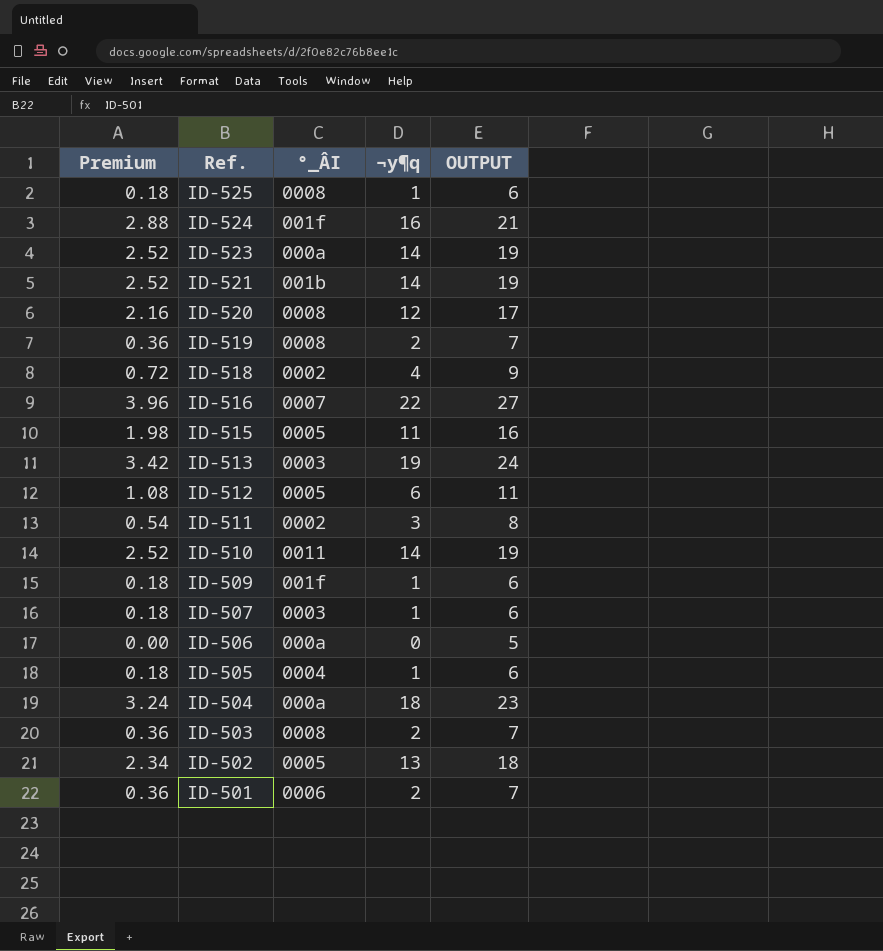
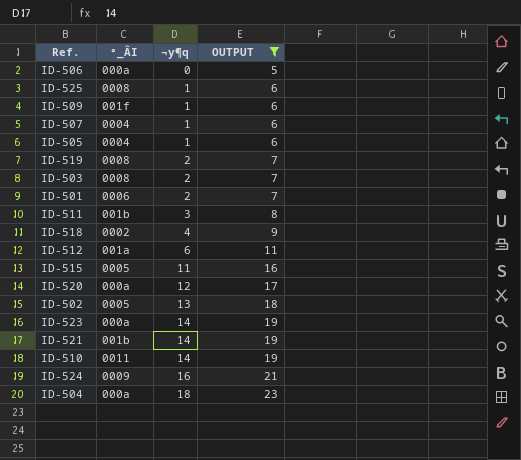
filter: none -> OUTPUT <= 23
row order: Ref. descending -> ¬y¶q ascending
column Premium | formula: [¬y¶q] * 0.18 -> none
ID-507 | °_ÂI: 0003 -> 0004
ID-511 | °_ÂI: 0002 -> 001b
ID-512 | °_ÂI: 0005 -> 001a
ID-520 | °_ÂI: 0008 -> 000a
ID-524 | °_ÂI: 001f -> 0009

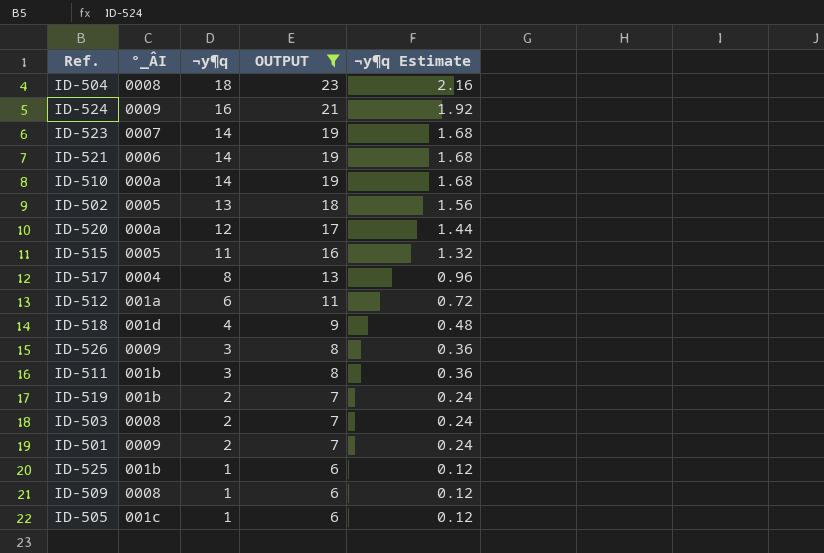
row order: ¬y¶q ascending -> ¬y¶q descending
column ¬y¶q Estimate | formula: none -> [¬y¶q] * 0.12
row ID-506: 000a | 0 | 5 -> none
row ID-507: 0004 | 1 | 6 -> none
ID-504 | °_ÂI: 000a -> 0008
ID-523 | °_ÂI: 000a -> 0007
ID-521 | °_ÂI: 001b -> 0006
ID-510 | °_ÂI: 0011 -> 000a
row ID-517: none -> 0004 | 8 | 13 | 0.96
ID-518 | °_ÂI: 0002 -> 001d
row ID-526: none -> 0009 | 3 | 8 | 0.36
ID-519 | °_ÂI: 0008 -> 001b
ID-501 | °_ÂI: 0006 -> 0009
ID-525 | °_ÂI: 0008 -> 001b
ID-509 | °_ÂI: 001f -> 0008
ID-505 | °_ÂI: 0004 -> 001c

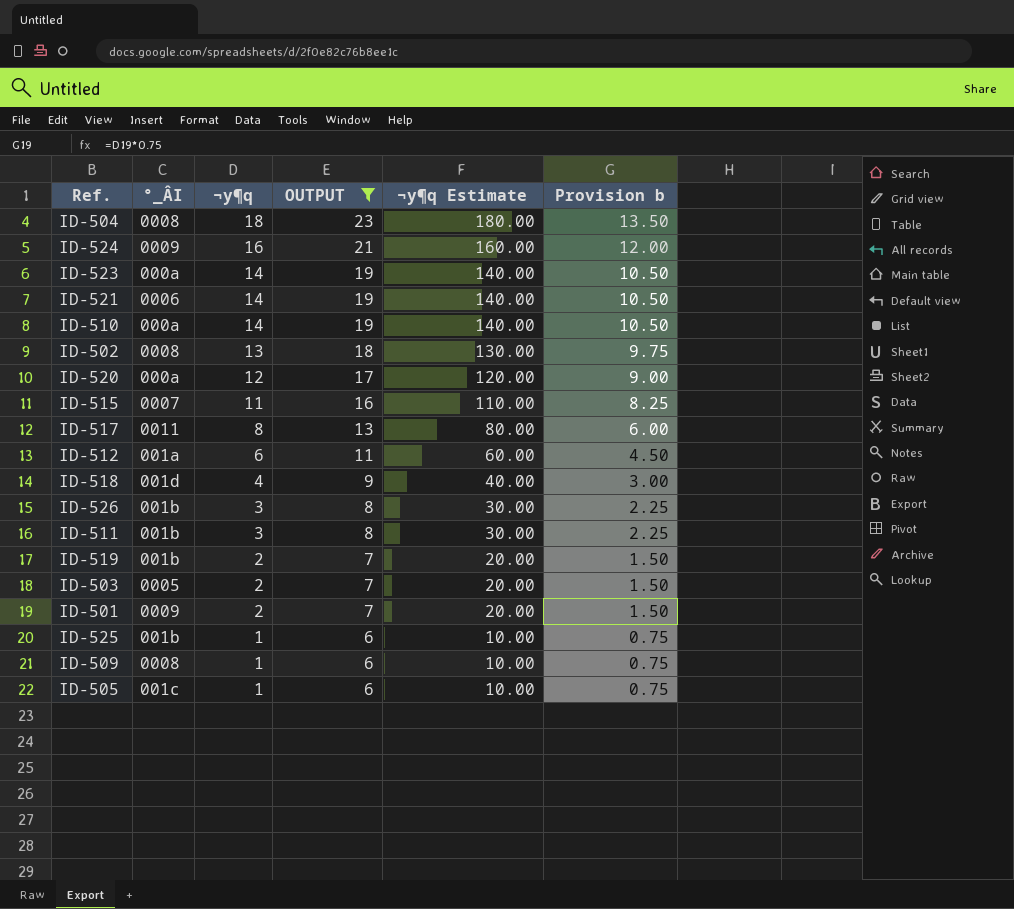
column ¬y¶q Estimate | formula: [¬y¶q] * 0.12 -> [¬y¶q] * 10
column Provision b | formula: none -> [¬y¶q] * 0.75
ID-523 | °_ÂI: 0007 -> 000a
ID-502 | °_ÂI: 0005 -> 0008
ID-515 | °_ÂI: 0005 -> 0007
ID-517 | °_ÂI: 0004 -> 0011
ID-526 | °_ÂI: 0009 -> 001b
ID-503 | °_ÂI: 0008 -> 0005

